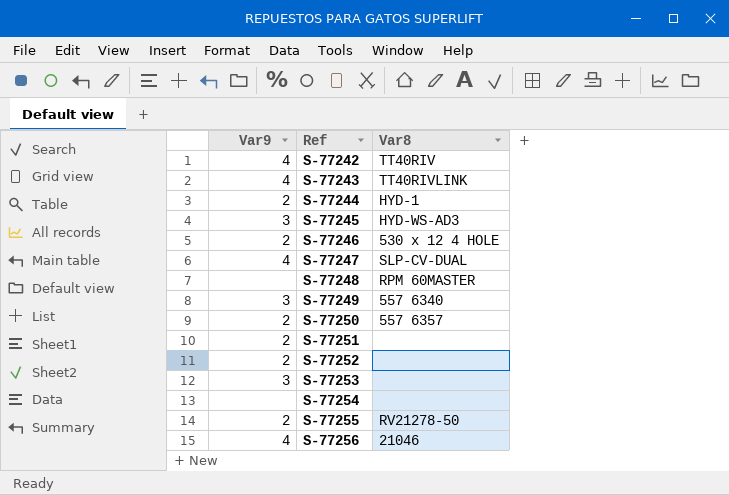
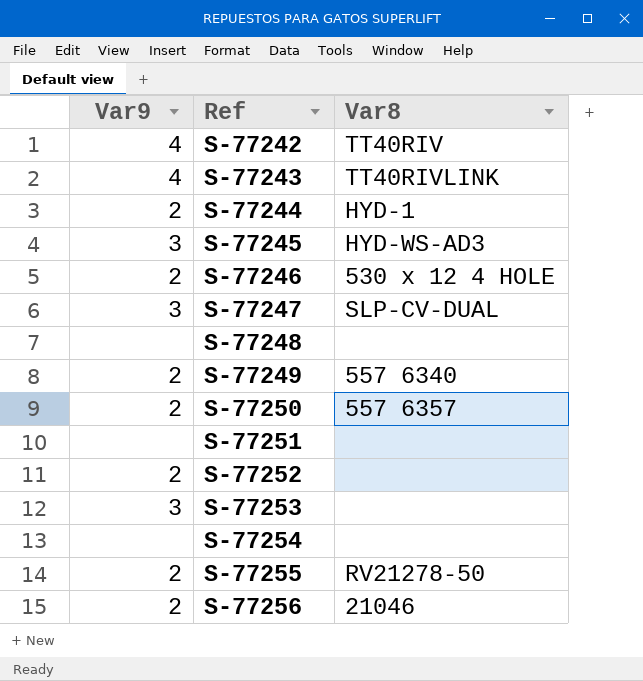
S-77247 | Var9: 4 -> 3
S-77248 | Var8: RPM 60MASTER -> none
S-77249 | Var9: 3 -> 2
S-77251 | Var9: 2 -> none
S-77256 | Var9: 4 -> 2

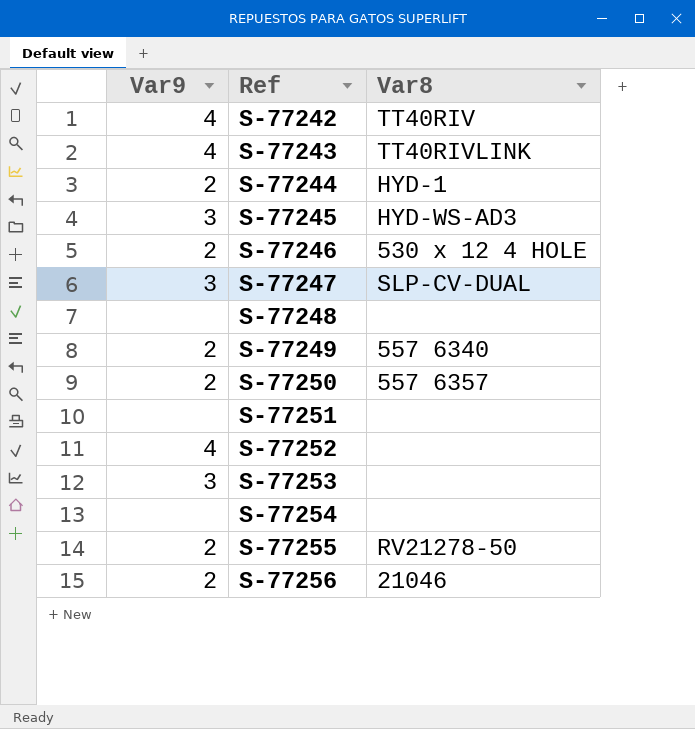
S-77252 | Var9: 2 -> 4

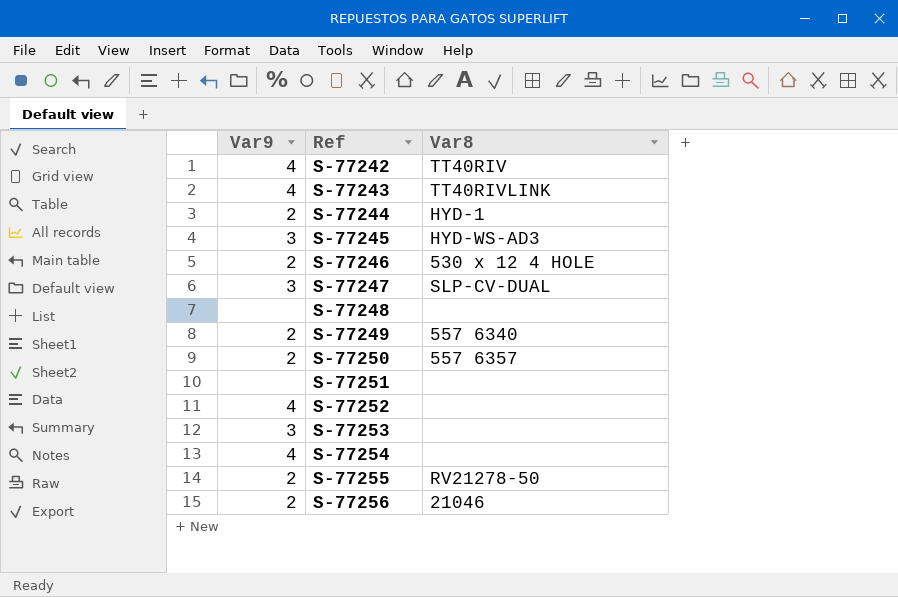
S-77254 | Var9: none -> 4

